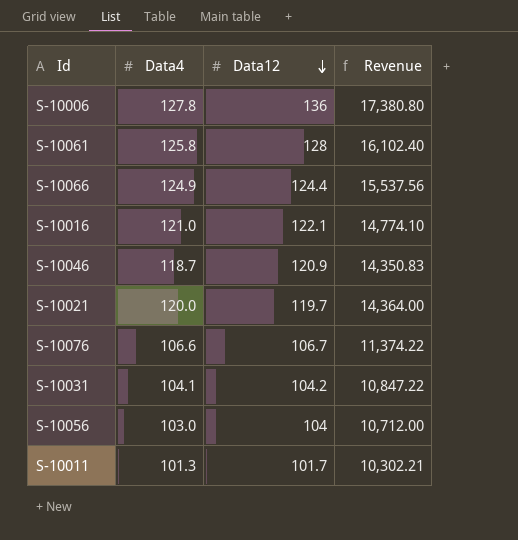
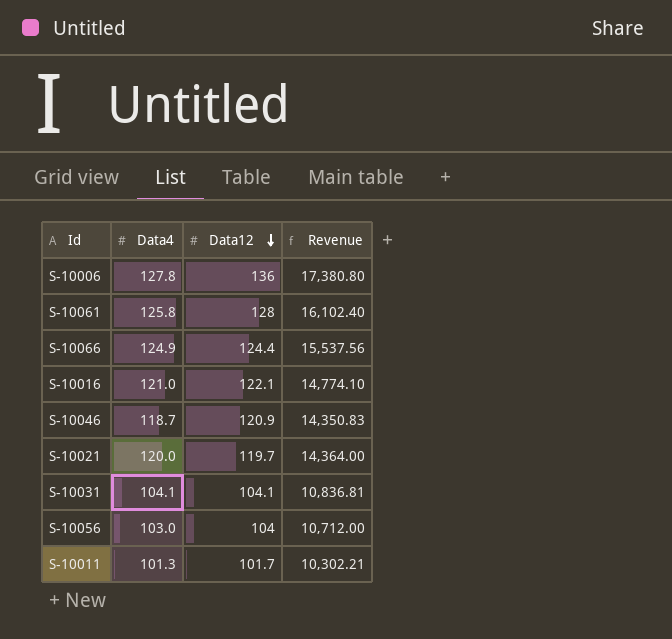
row S-10076: 106.6 | 106.7 | 11,374.22 -> none
S-10031 | Data12: 104.2 -> 104.1
S-10031 | Revenue: 10,847.22 -> 10,836.81

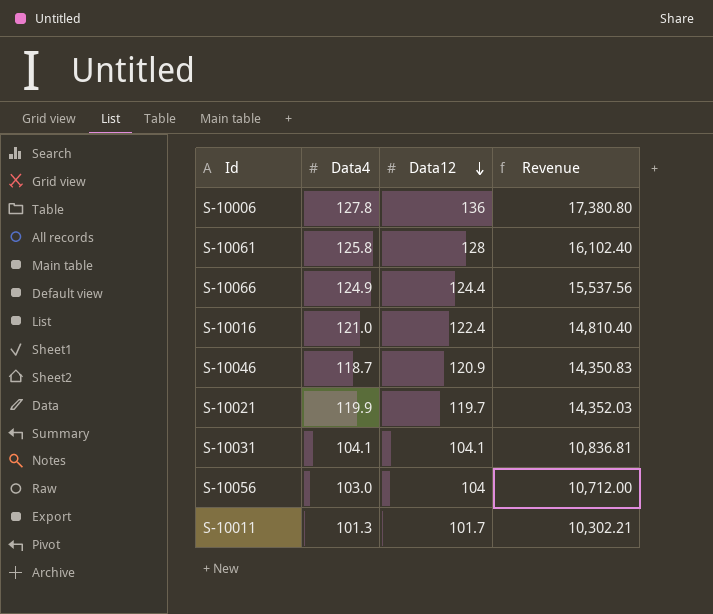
S-10016 | Data12: 122.1 -> 122.4
S-10016 | Revenue: 14,774.10 -> 14,810.40
S-10021 | Data4: 120.0 -> 119.9
S-10021 | Revenue: 14,364.00 -> 14,352.03

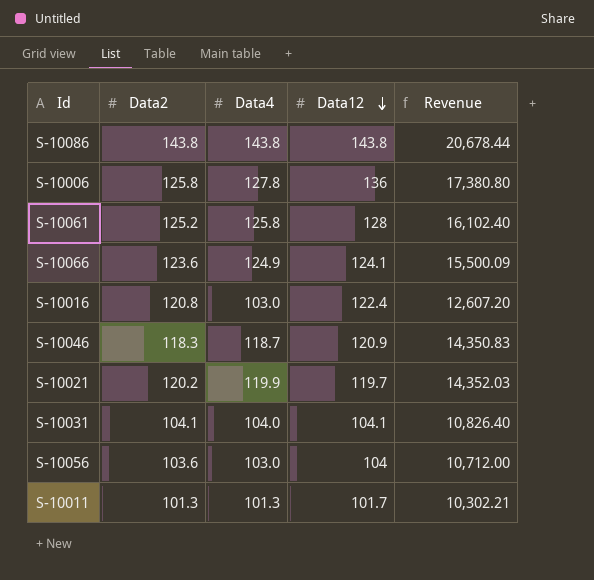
column Data2 | position: none -> 2
row S-10086: none -> 143.8 | 143.8 | 143.8 | 20,678.44
S-10066 | Data12: 124.4 -> 124.1
S-10066 | Revenue: 15,537.56 -> 15,500.09
S-10016 | Data4: 121.0 -> 103.0
S-10016 | Revenue: 14,810.40 -> 12,607.20
S-10031 | Data4: 104.1 -> 104.0
S-10031 | Revenue: 10,836.81 -> 10,826.40

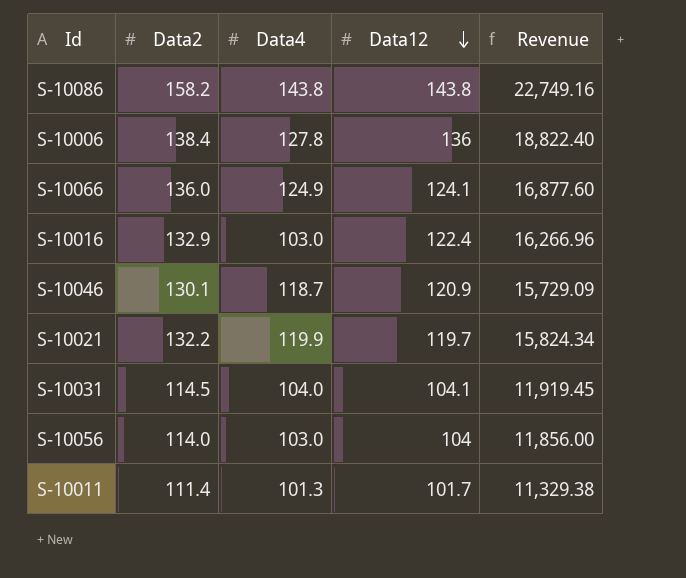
column Revenue | formula: [Data4] * [Data12] -> [Data2] * [Data12]
row S-10061: 125.2 | 125.8 | 128 | 16,102.40 -> none
S-10086 | Data2: 143.8 -> 158.2
S-10006 | Data2: 125.8 -> 138.4
S-10066 | Data2: 123.6 -> 136.0
S-10016 | Data2: 120.8 -> 132.9
S-10046 | Data2: 118.3 -> 130.1
S-10021 | Data2: 120.2 -> 132.2
S-10031 | Data2: 104.1 -> 114.5
S-10056 | Data2: 103.6 -> 114.0
S-10011 | Data2: 101.3 -> 111.4

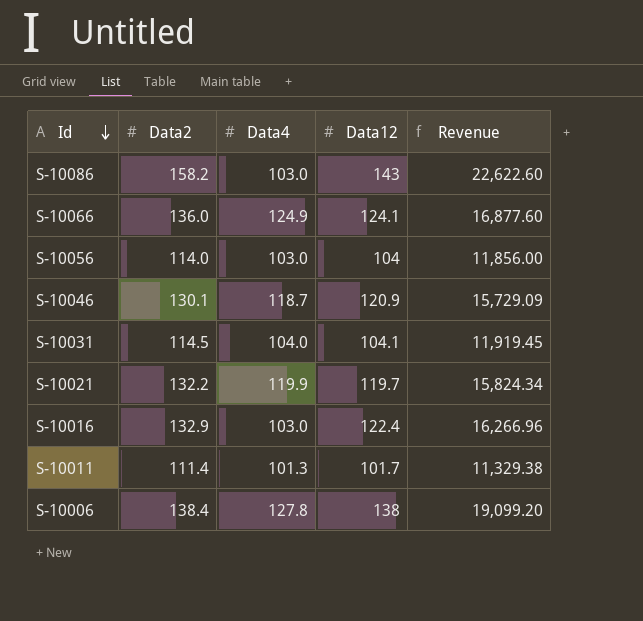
row order: Data12 descending -> Id descending
S-10086 | Data4: 143.8 -> 103.0
S-10086 | Data12: 143.8 -> 143
S-10086 | Revenue: 22,749.16 -> 22,622.60
S-10006 | Data12: 136 -> 138
S-10006 | Revenue: 18,822.40 -> 19,099.20

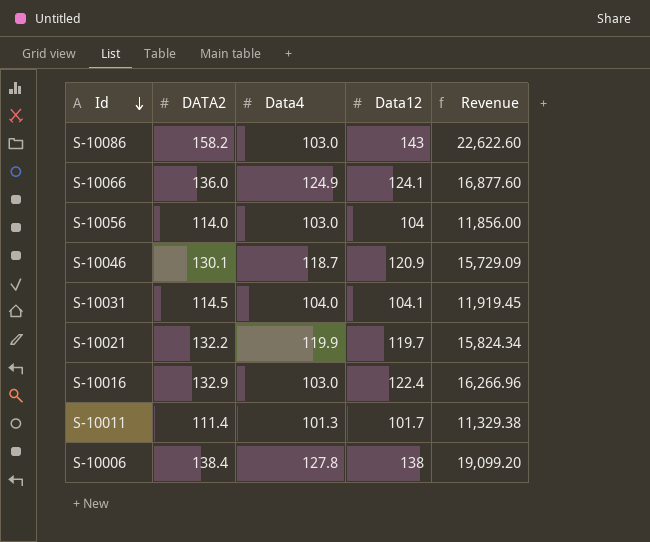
column name: Data2 -> DATA2

